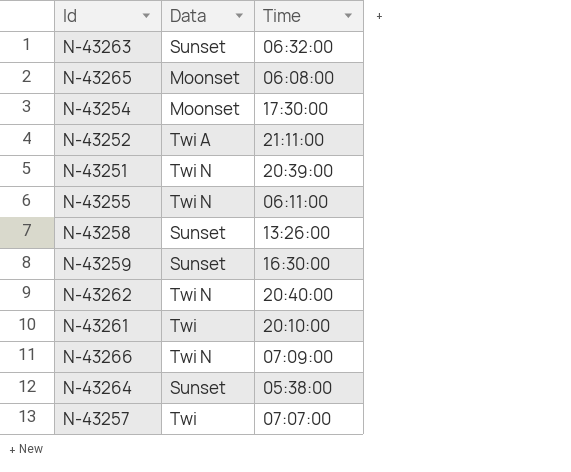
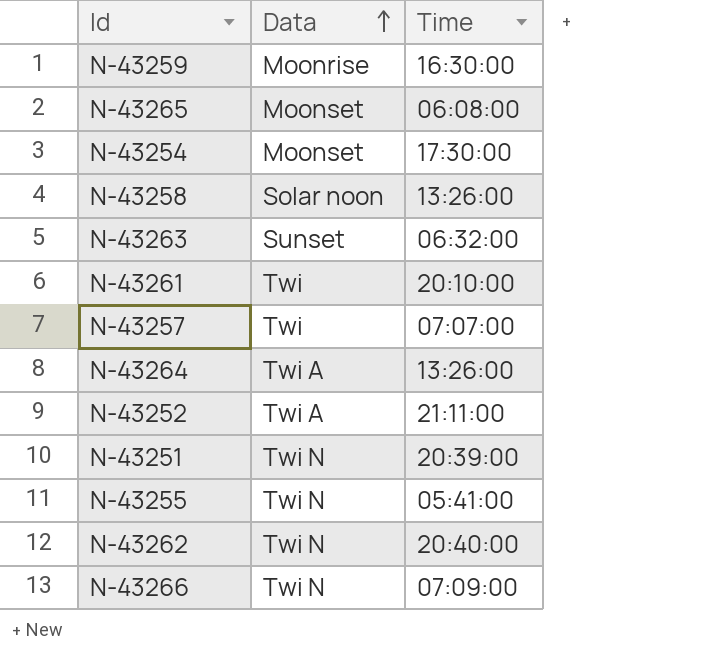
row order: none -> Data ascending
N-43259 | Data: Sunset -> Moonrise
N-43258 | Data: Sunset -> Solar noon
N-43264 | Data: Sunset -> Twi A
N-43264 | Time: 05:38:00 -> 13:26:00
N-43255 | Time: 06:11:00 -> 05:41:00

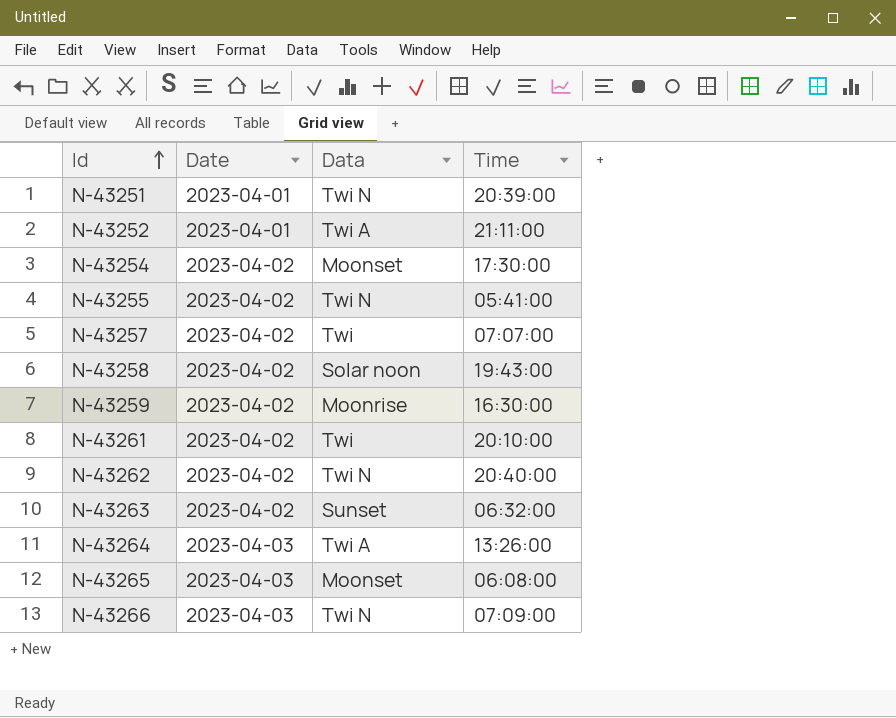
row order: Data ascending -> Id ascending
column Date | position: none -> 2
N-43258 | Time: 13:26:00 -> 19:43:00

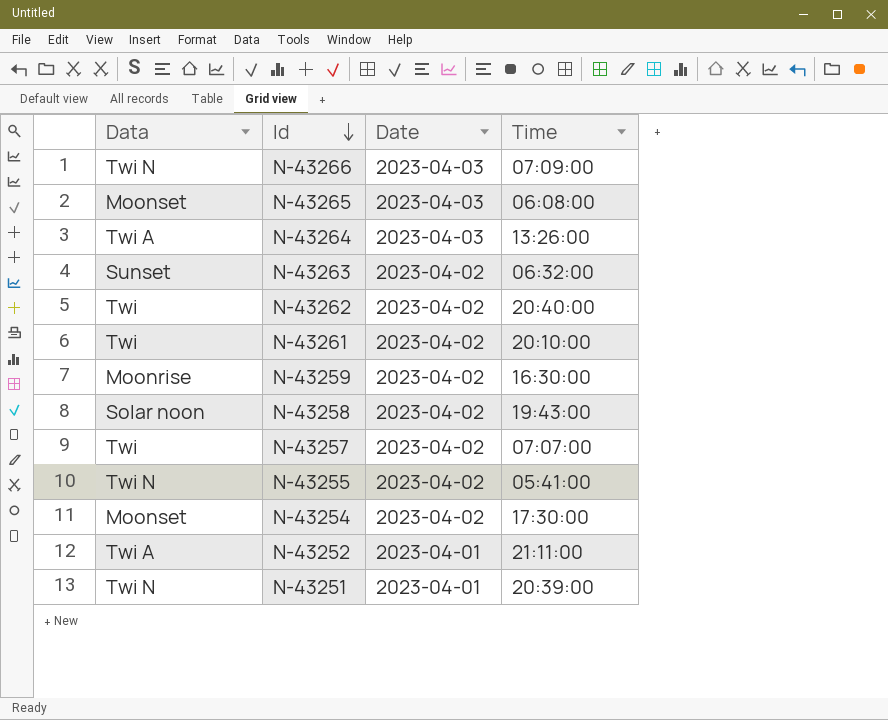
row order: Id ascending -> Id descending
column Data | position: 3 -> 1
N-43262 | Data: Twi N -> Twi

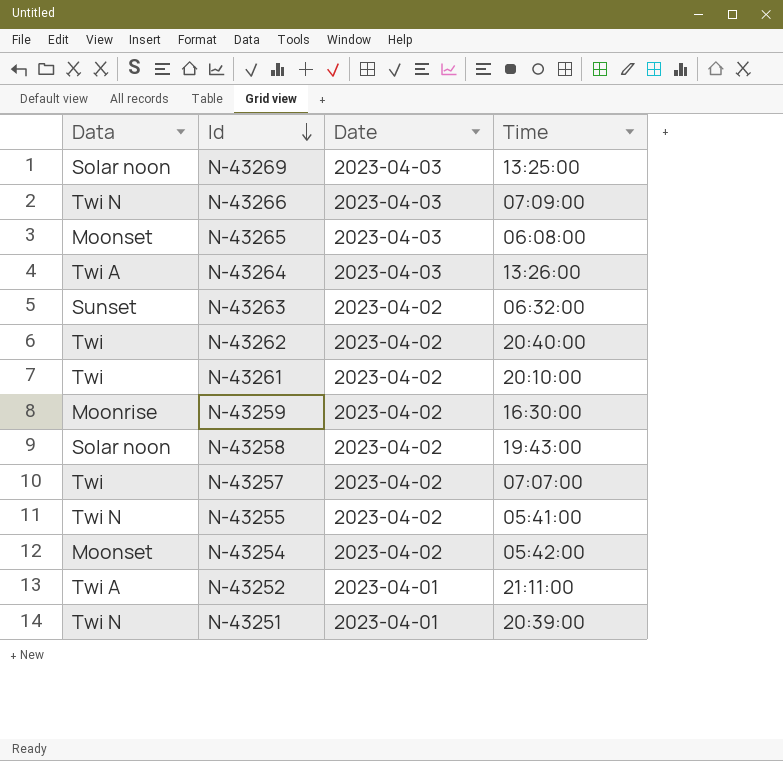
row N-43269: none -> Solar noon | 2023-04-03 | 13:25:00
N-43254 | Time: 17:30:00 -> 05:42:00

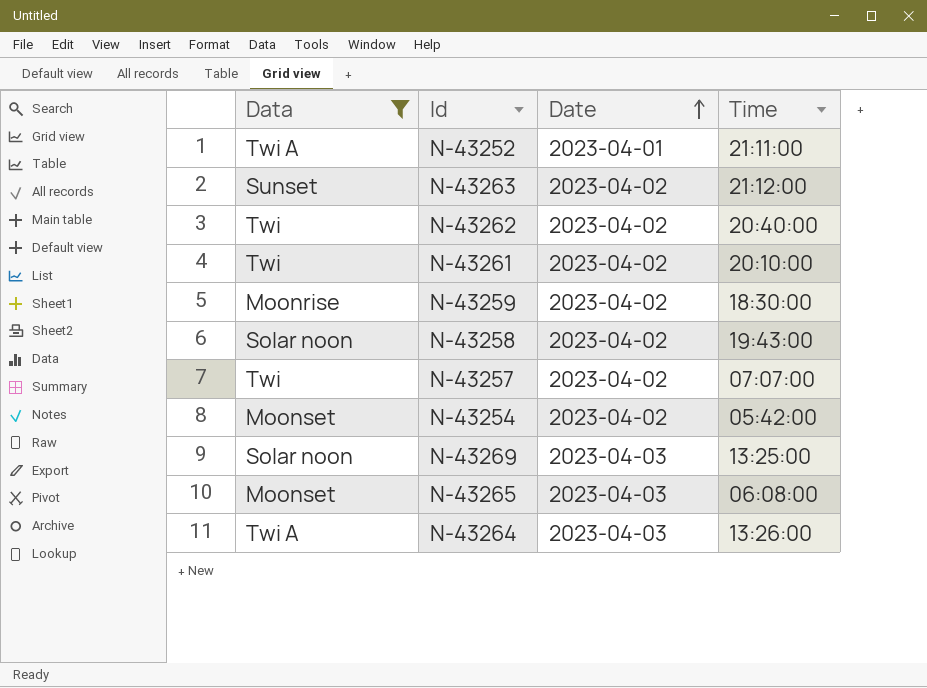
filter: none -> Data != Twi N
row order: Id descending -> Date ascending
N-43263 | Time: 06:32:00 -> 21:12:00
N-43259 | Time: 16:30:00 -> 18:30:00

